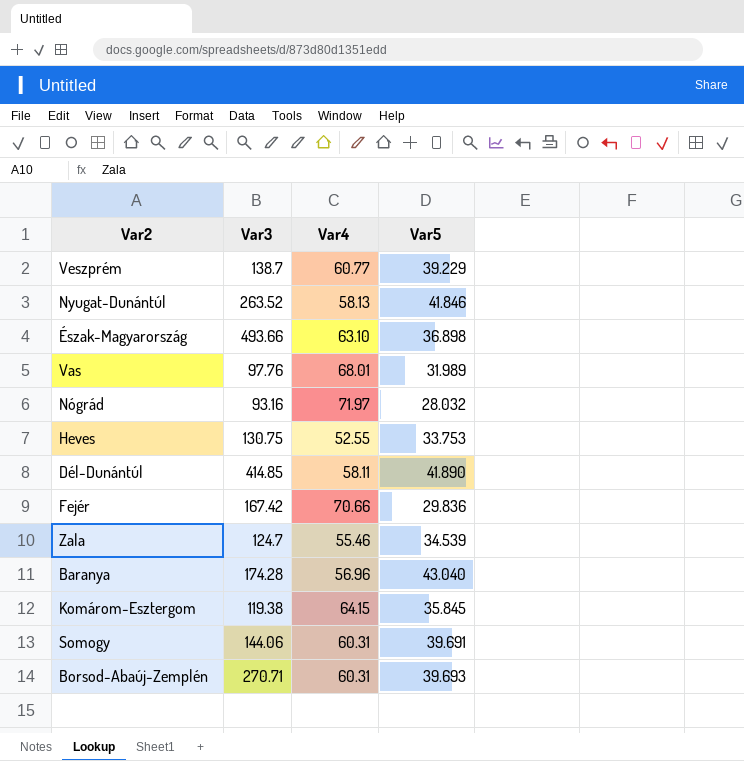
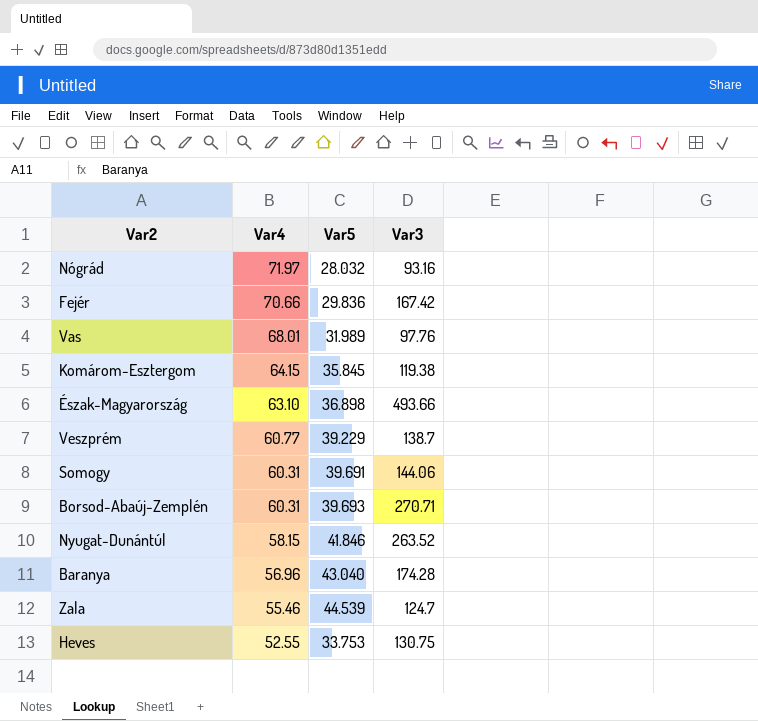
row order: none -> Var4 descending
column Var3 | position: 2 -> 4
row Dél-Dunántúl: 414.85 | 58.11 | 41.890 -> none
Nyugat-Dunántúl | Var4: 58.13 -> 58.15
Zala | Var5: 34.539 -> 44.539

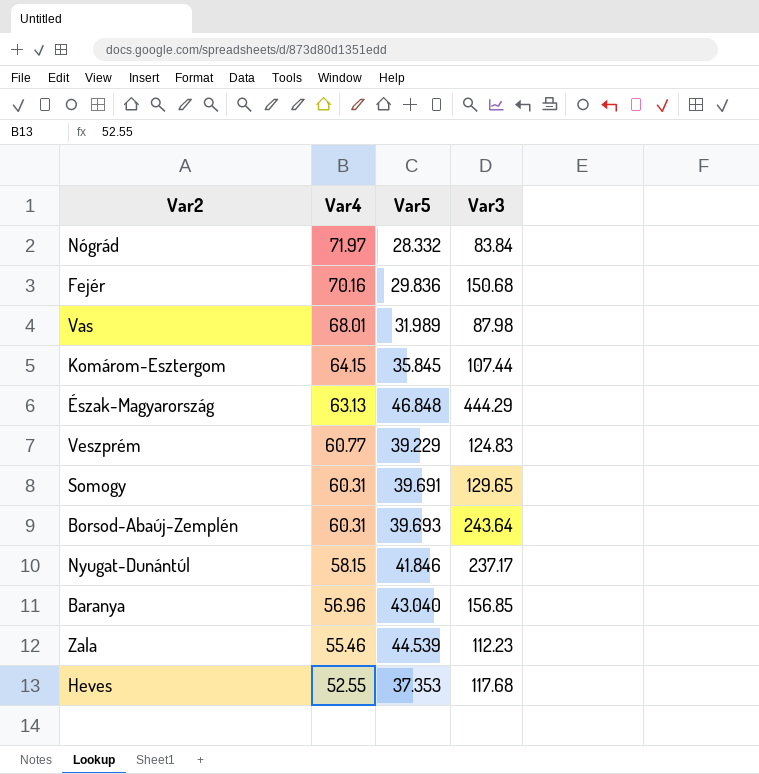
Nógrád | Var5: 28.032 -> 28.332
Nógrád | Var3: 93.16 -> 83.84
Fejér | Var4: 70.66 -> 70.16
Fejér | Var3: 167.42 -> 150.68
Vas | Var3: 97.76 -> 87.98
Komárom-Esztergom | Var3: 119.38 -> 107.44
Észak-Magyarország | Var4: 63.10 -> 63.13
Észak-Magyarország | Var5: 36.898 -> 46.848
Észak-Magyarország | Var3: 493.66 -> 444.29
Veszprém | Var3: 138.7 -> 124.83
Somogy | Var3: 144.06 -> 129.65
Borsod-Abaúj-Zemplén | Var3: 270.71 -> 243.64
Nyugat-Dunántúl | Var3: 263.52 -> 237.17
Baranya | Var3: 174.28 -> 156.85
Zala | Var3: 124.7 -> 112.23
Heves | Var5: 33.753 -> 37.353
Heves | Var3: 130.75 -> 117.68

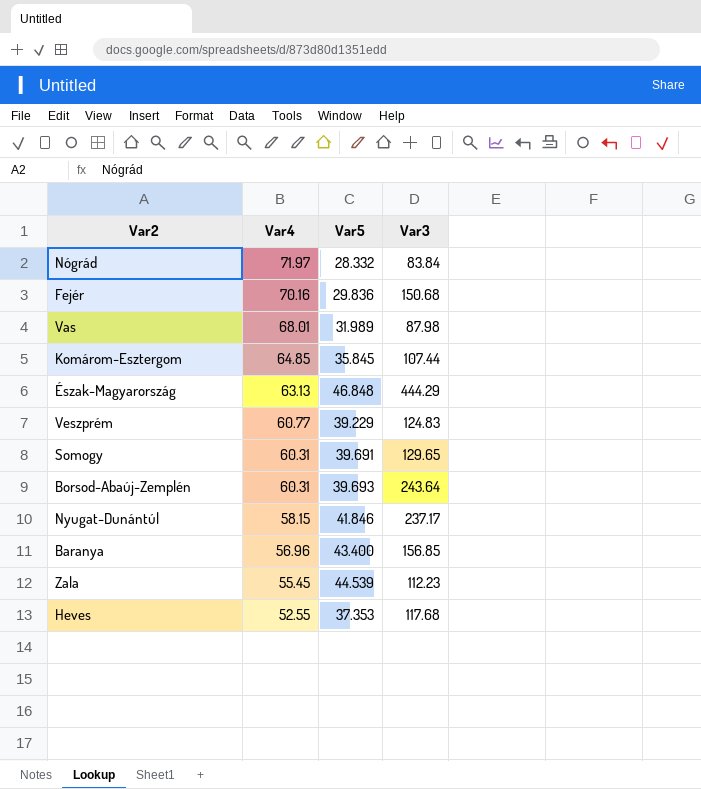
Komárom-Esztergom | Var4: 64.15 -> 64.85
Baranya | Var5: 43.040 -> 43.400
Zala | Var4: 55.46 -> 55.45

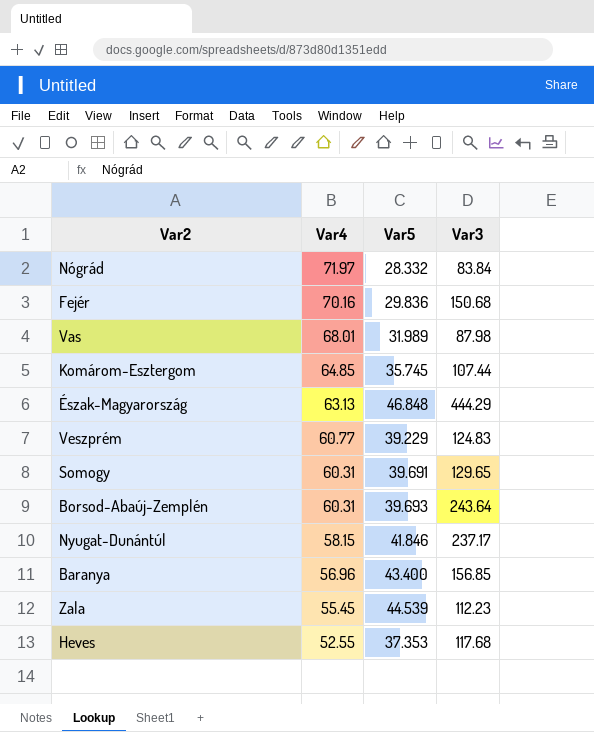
Komárom-Esztergom | Var5: 35.845 -> 35.745

